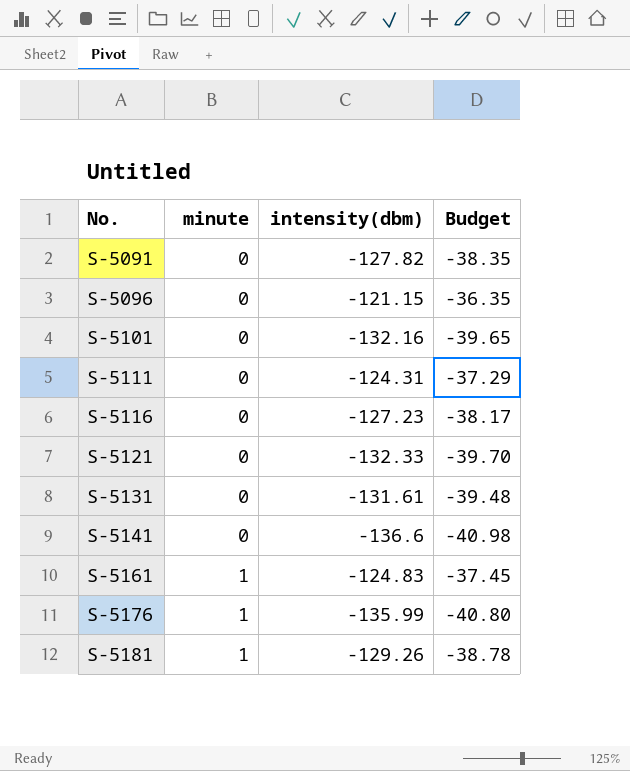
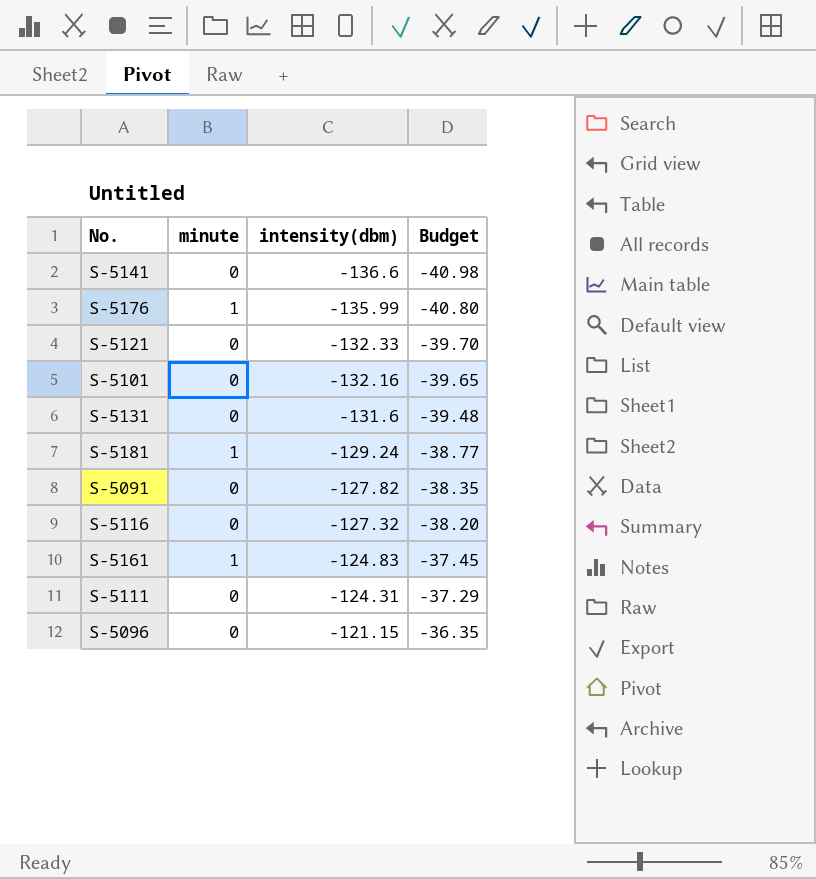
row order: No. ascending -> intensity(dbm) ascending
S-5131 | intensity(dbm): -131.61 -> -131.6
S-5181 | intensity(dbm): -129.26 -> -129.24
S-5181 | Budget: -38.78 -> -38.77
S-5116 | intensity(dbm): -127.23 -> -127.32
S-5116 | Budget: -38.17 -> -38.20

